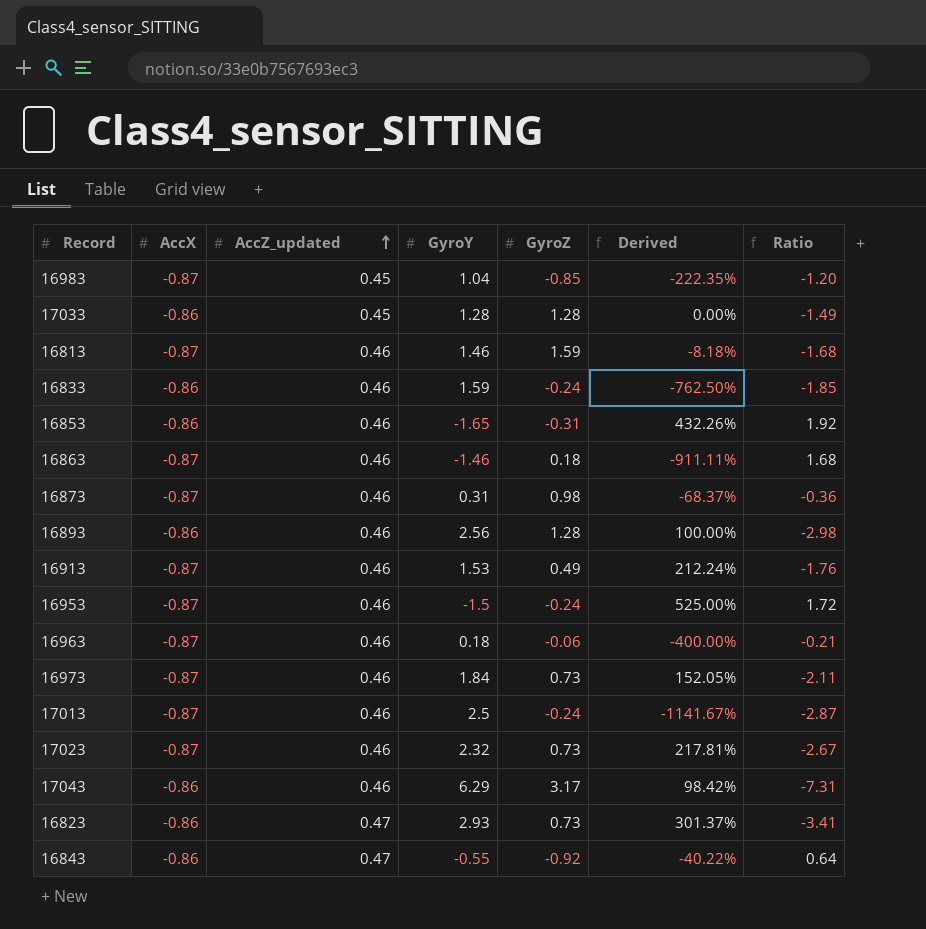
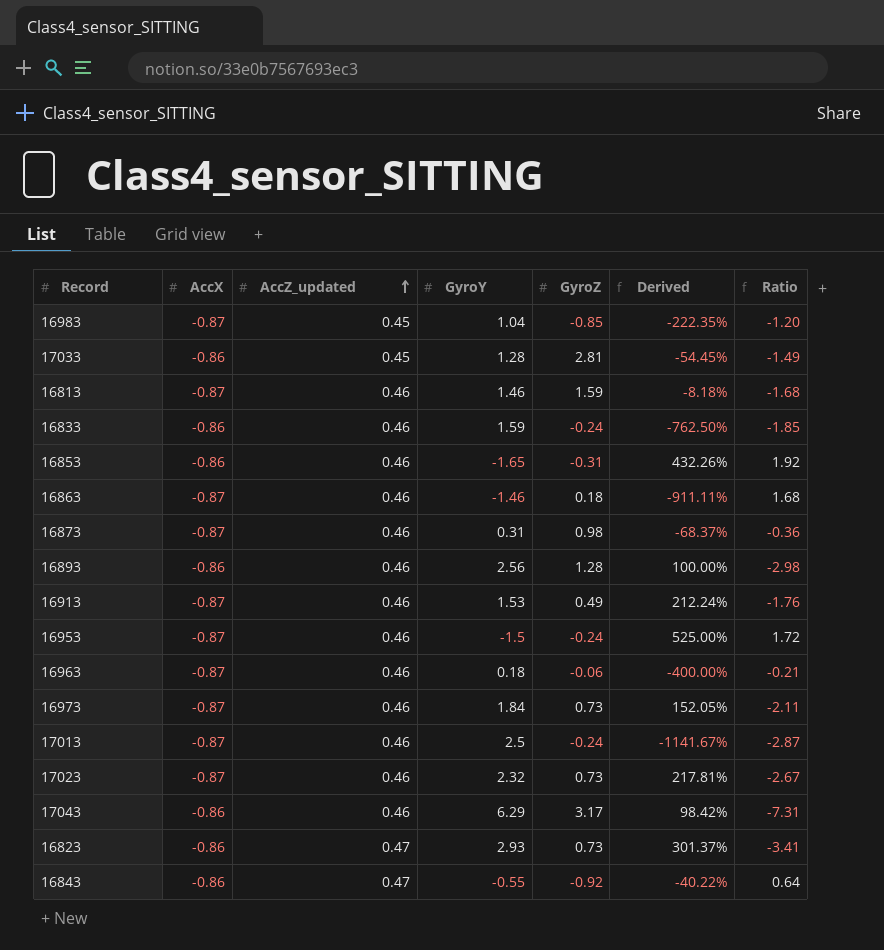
17033 | GyroZ: 1.28 -> 2.81
17033 | Derived: 0.00% -> -54.45%

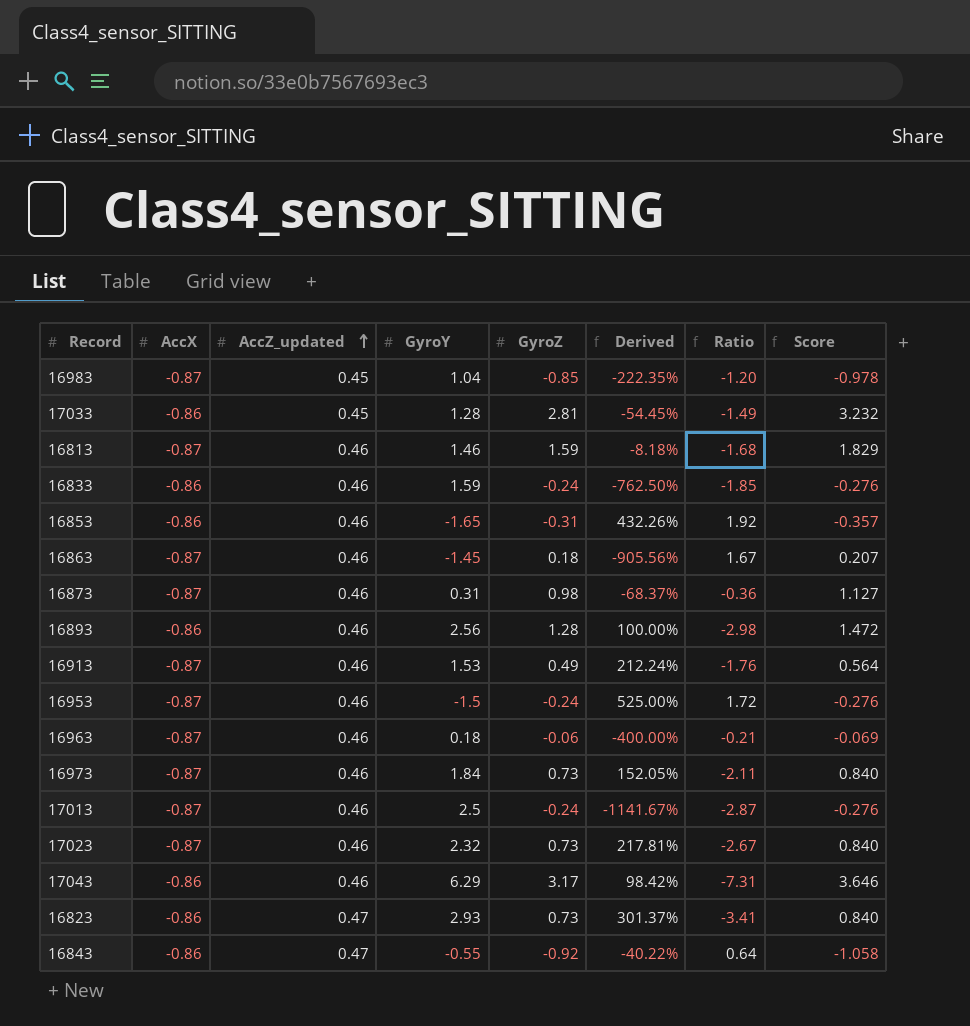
column Score | formula: none -> [GyroZ] * 1.15
16863 | GyroY: -1.46 -> -1.45
16863 | Derived: -911.11% -> -905.56%
16863 | Ratio: 1.68 -> 1.67

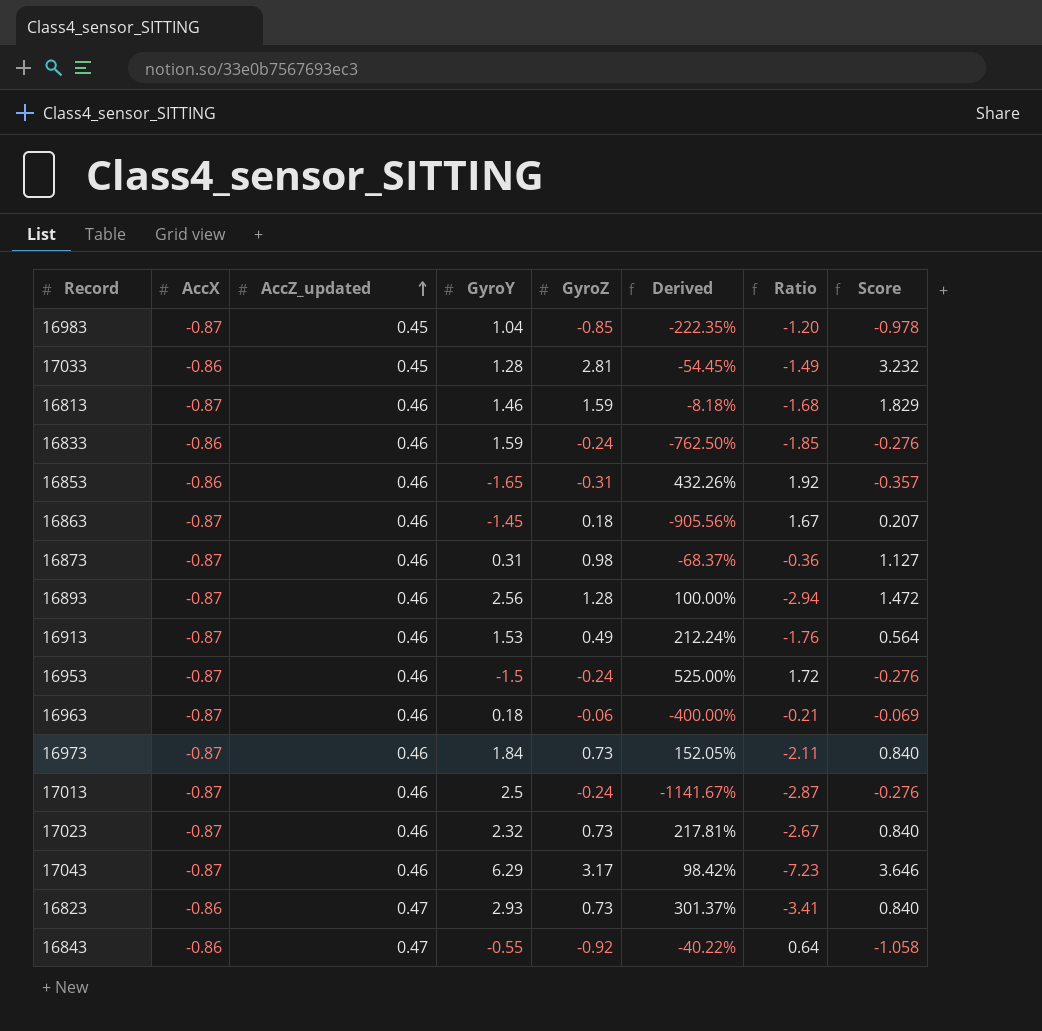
16893 | AccX: -0.86 -> -0.87
16893 | Ratio: -2.98 -> -2.94
17043 | AccX: -0.86 -> -0.87
17043 | Ratio: -7.31 -> -7.23

